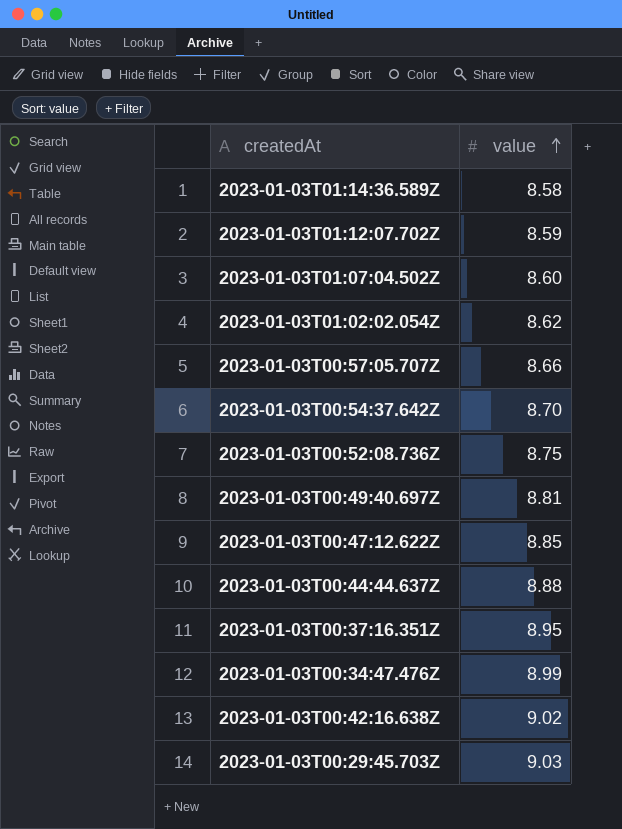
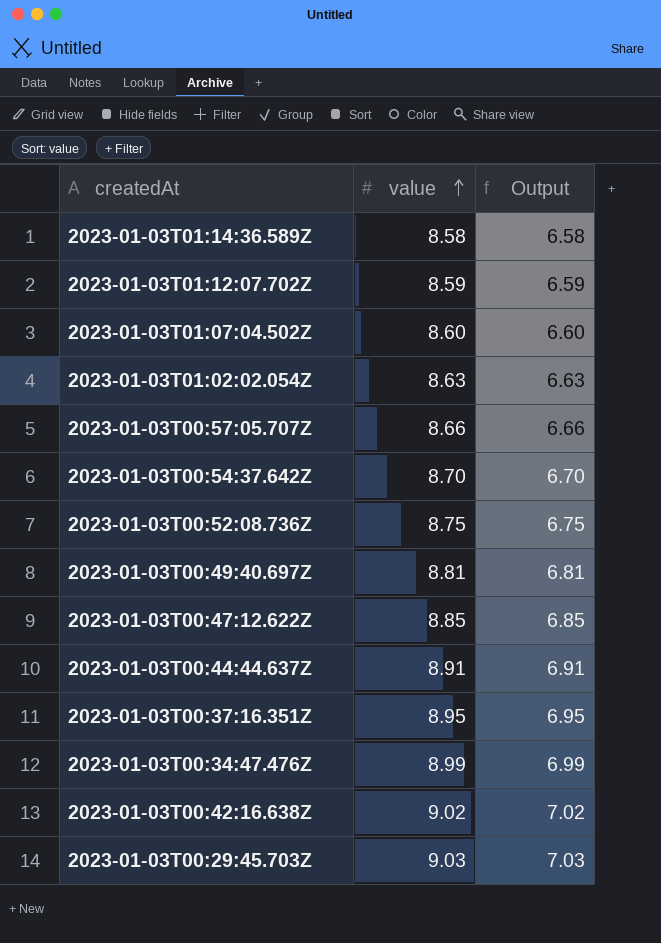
column Output | formula: none -> [value] - 2
2023-01-03T01:02:02.054Z | value: 8.62 -> 8.63
2023-01-03T00:44:44.637Z | value: 8.88 -> 8.91

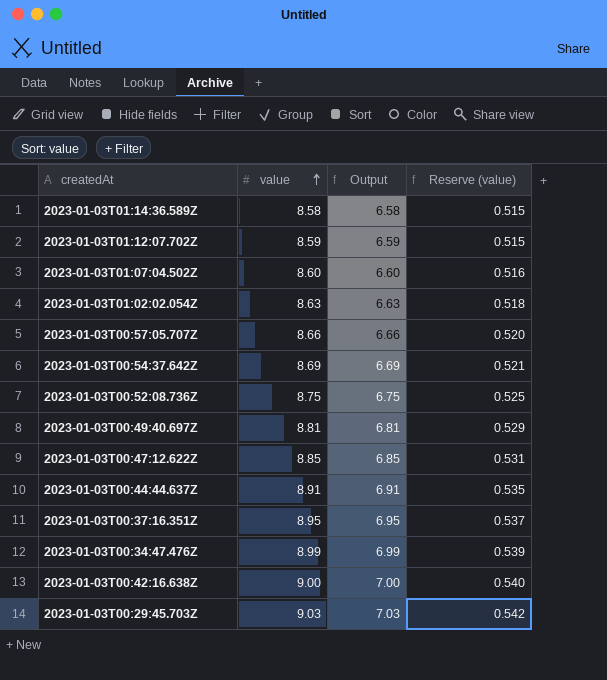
column Reserve (value) | formula: none -> [value] * 0.06
2023-01-03T00:54:37.642Z | value: 8.70 -> 8.69
2023-01-03T00:54:37.642Z | Output: 6.70 -> 6.69
2023-01-03T00:42:16.638Z | value: 9.02 -> 9.00
2023-01-03T00:42:16.638Z | Output: 7.02 -> 7.00

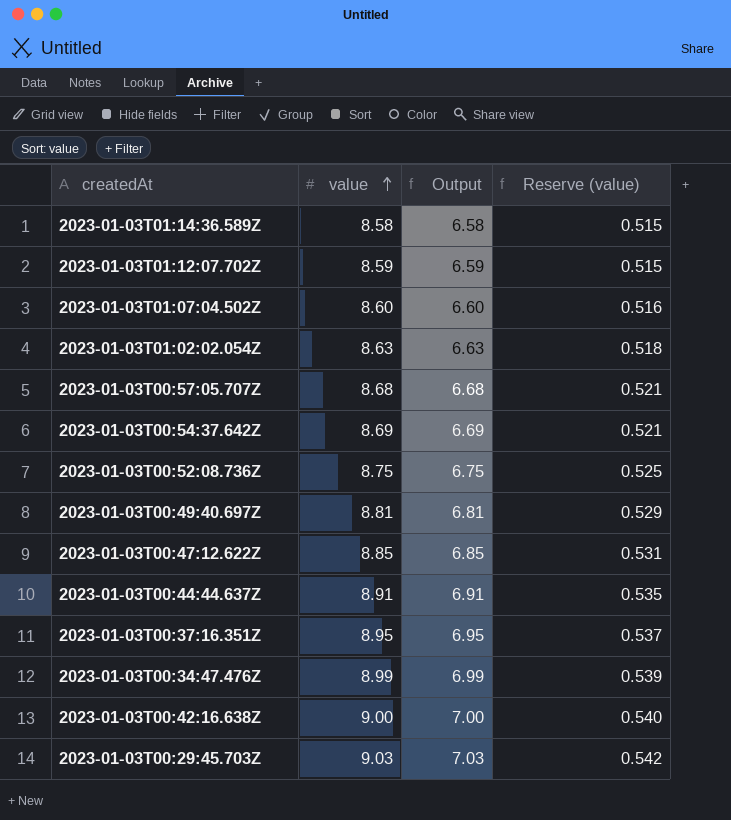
2023-01-03T00:57:05.707Z | value: 8.66 -> 8.68
2023-01-03T00:57:05.707Z | Output: 6.66 -> 6.68
2023-01-03T00:57:05.707Z | Reserve (value): 0.520 -> 0.521

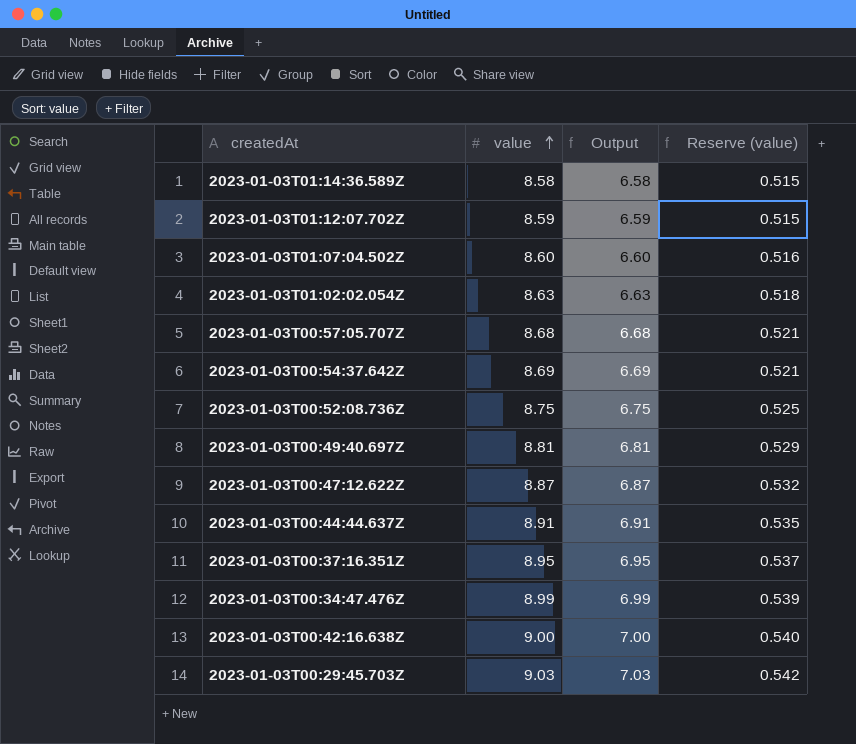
2023-01-03T00:47:12.622Z | value: 8.85 -> 8.87
2023-01-03T00:47:12.622Z | Output: 6.85 -> 6.87
2023-01-03T00:47:12.622Z | Reserve (value): 0.531 -> 0.532

